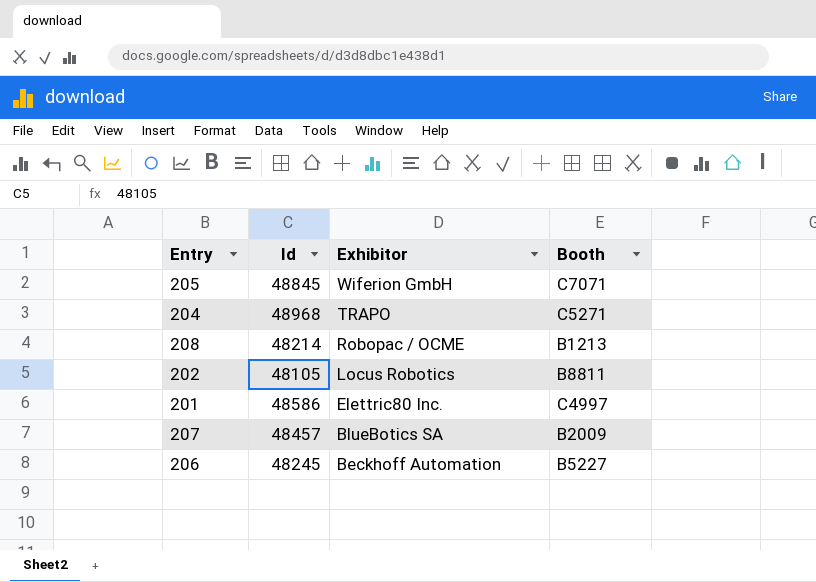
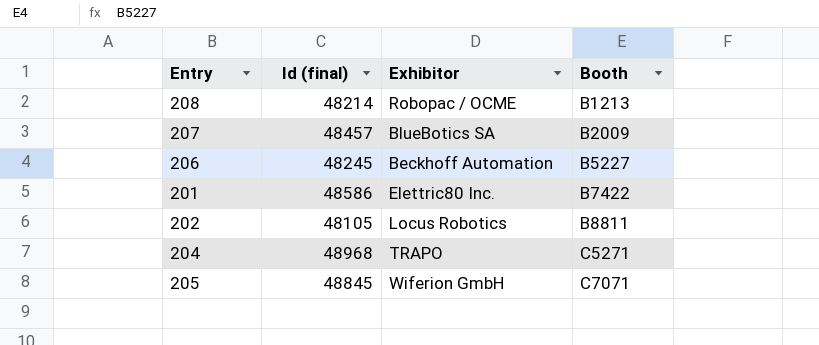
row order: Exhibitor descending -> Booth ascending
column name: Id -> Id (final)
201 | Booth: C4997 -> B7422

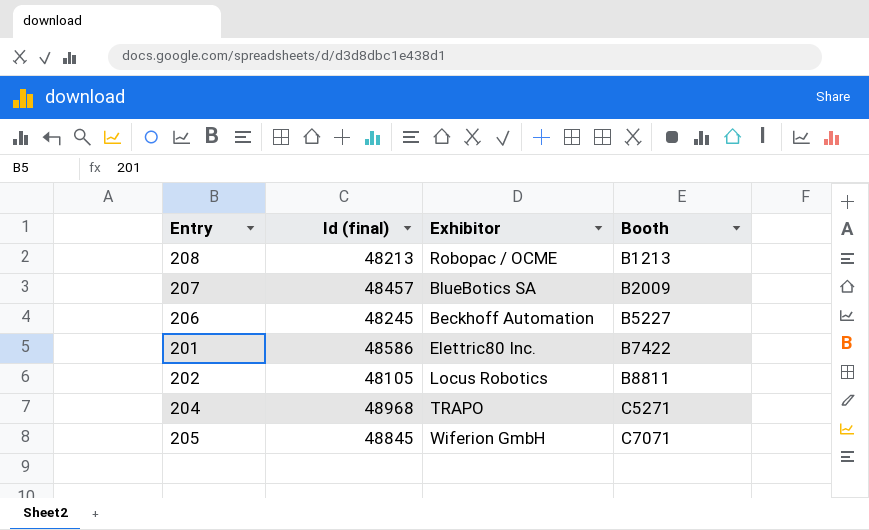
208 | Id (final): 48214 -> 48213

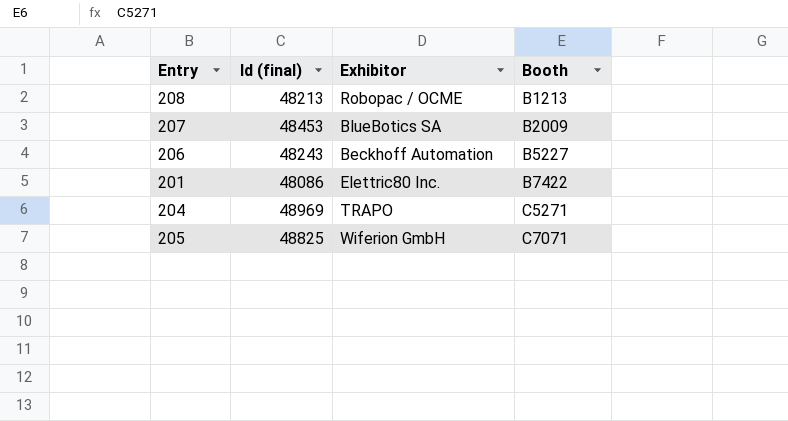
row 202: 48105 | Locus Robotics | B8811 -> none
207 | Id (final): 48457 -> 48453
206 | Id (final): 48245 -> 48243
201 | Id (final): 48586 -> 48086
204 | Id (final): 48968 -> 48969
205 | Id (final): 48845 -> 48825

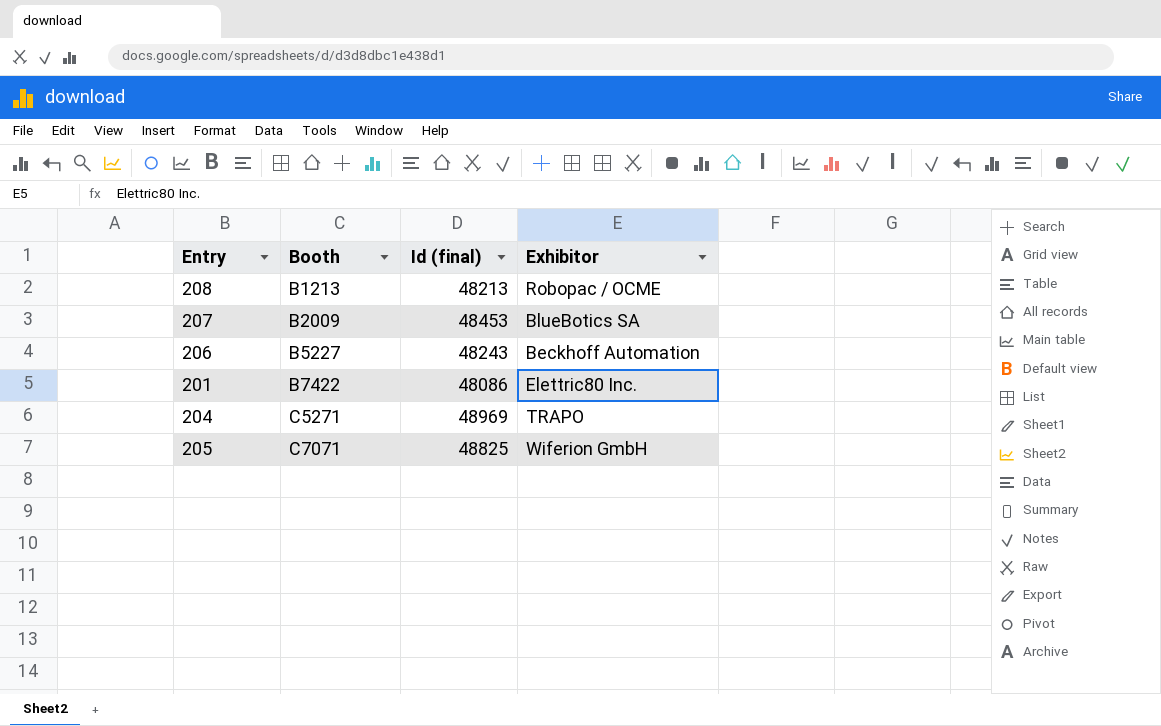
column Booth | position: 4 -> 2

